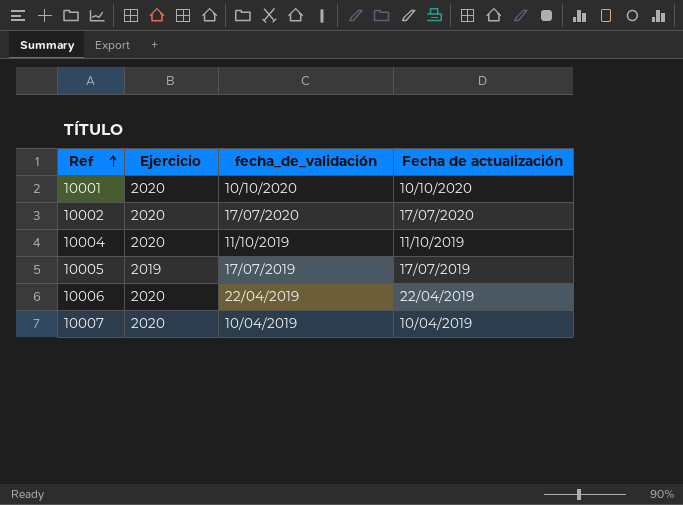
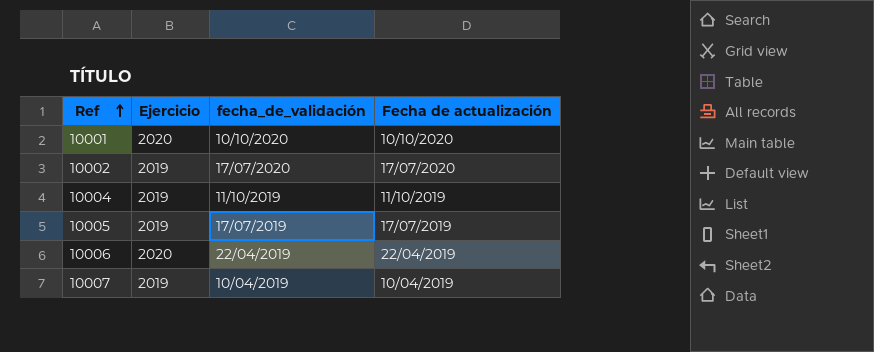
10002 | Ejercicio: 2020 -> 2019
10004 | Ejercicio: 2020 -> 2019
10007 | Ejercicio: 2020 -> 2019

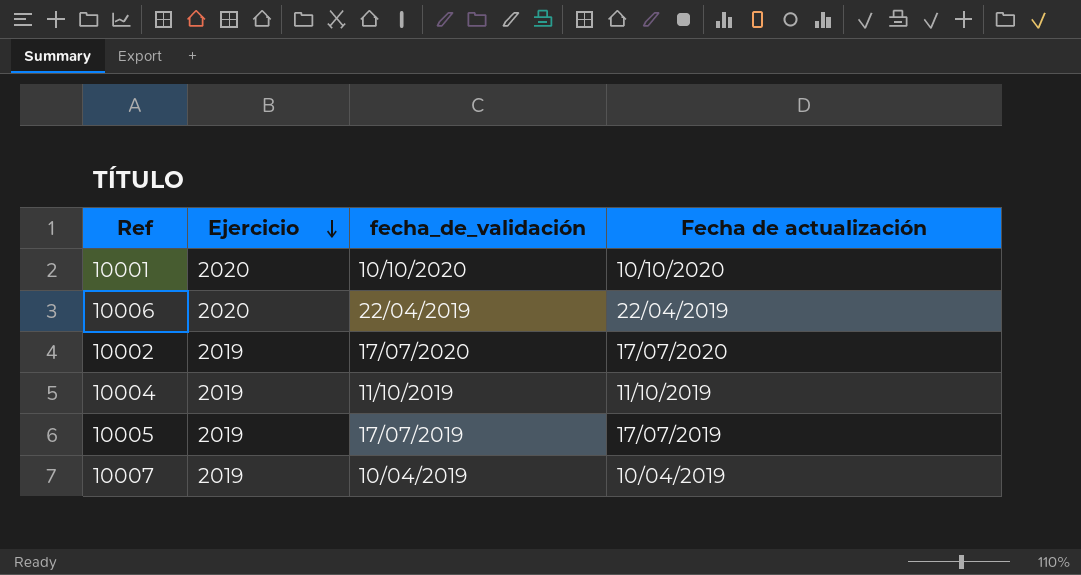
row order: Ref ascending -> Ejercicio descending

